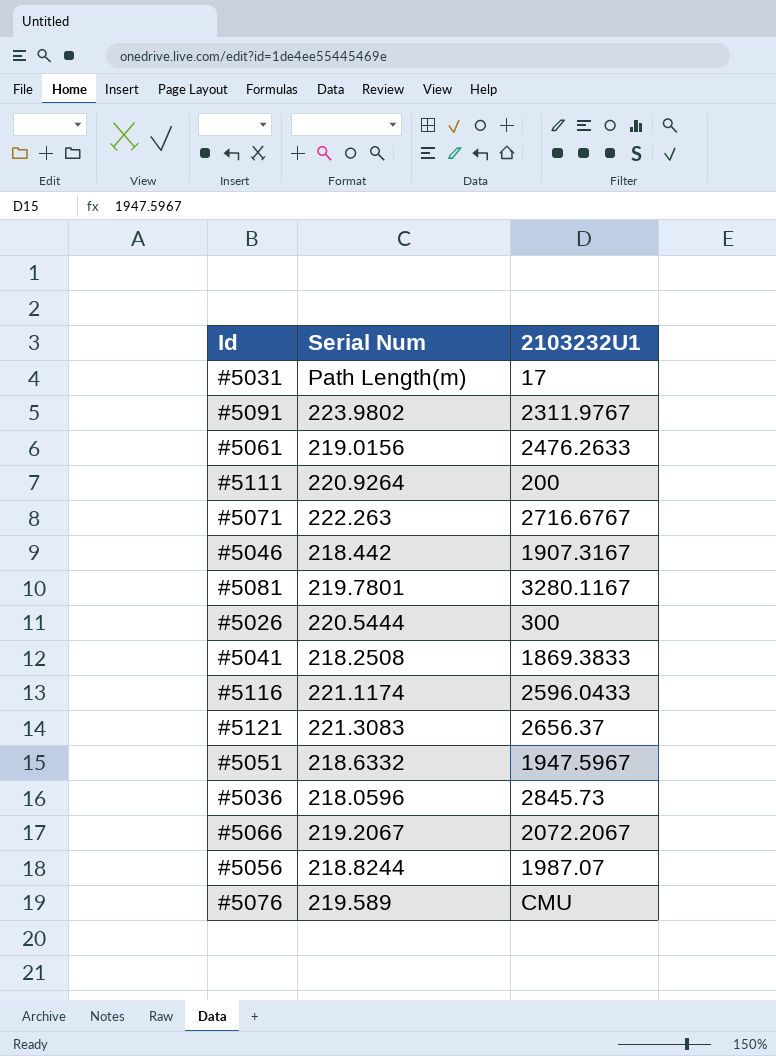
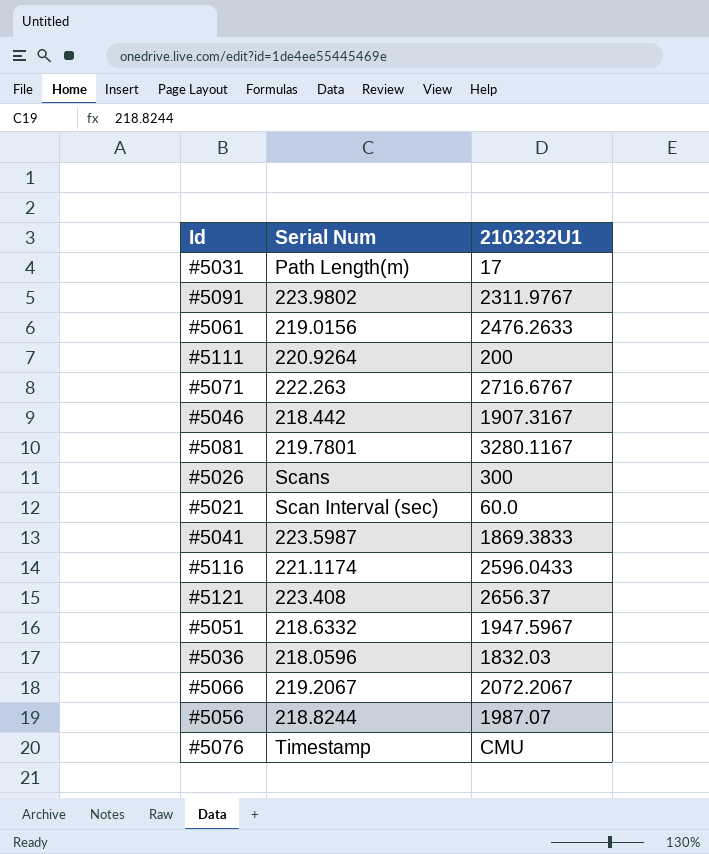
#5026 | Serial Num: 220.5444 -> Scans
row #5021: none -> Scan Interval (sec) | 60.0
#5041 | Serial Num: 218.2508 -> 223.5987
#5121 | Serial Num: 221.3083 -> 223.408
#5036 | 2103232U1: 2845.73 -> 1832.03
#5076 | Serial Num: 219.589 -> Timestamp

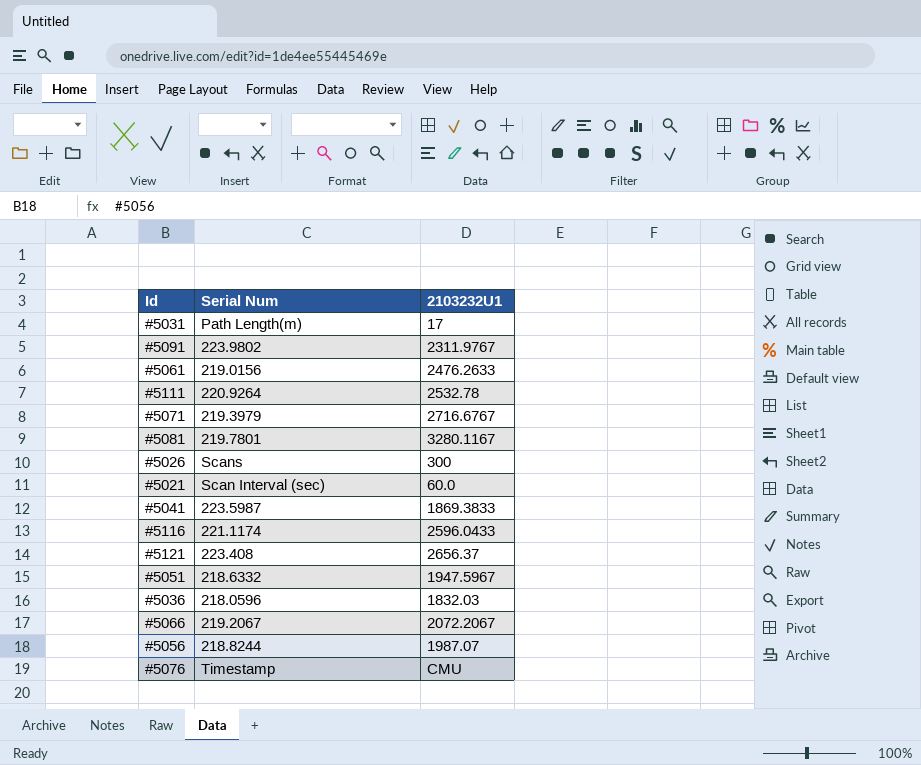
row #5046: 218.442 | 1907.3167 -> none
#5111 | 2103232U1: 200 -> 2532.78
#5071 | Serial Num: 222.263 -> 219.3979

